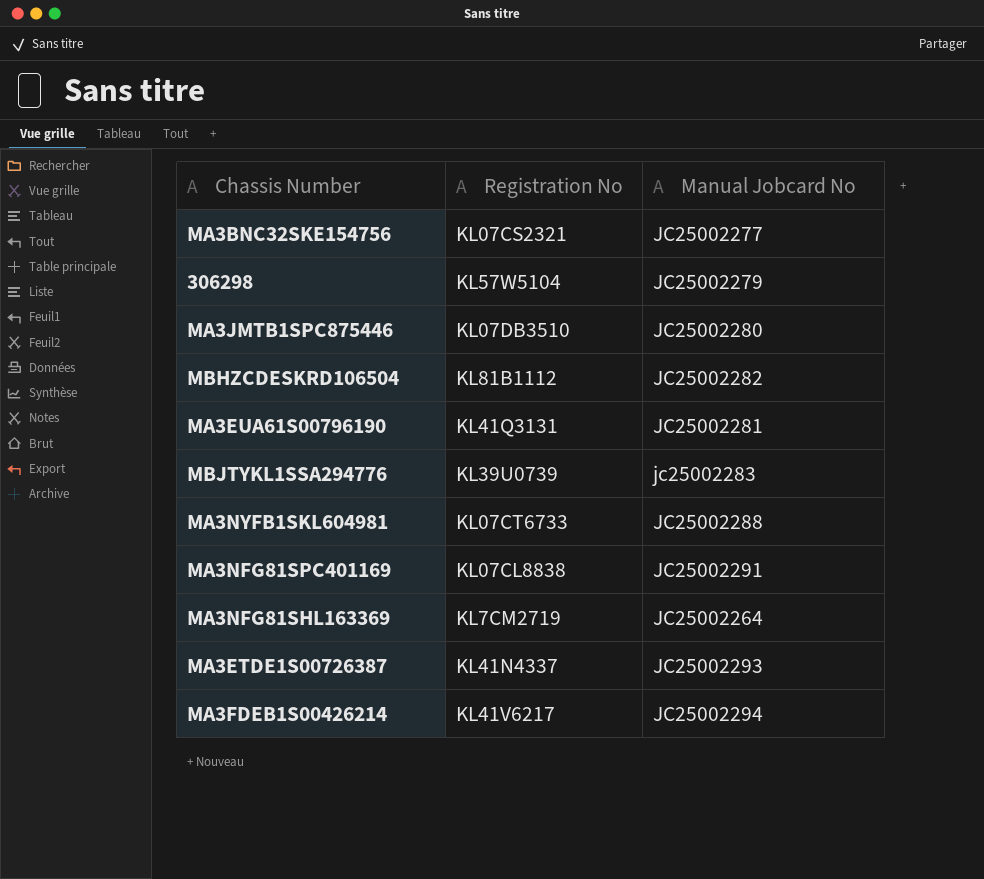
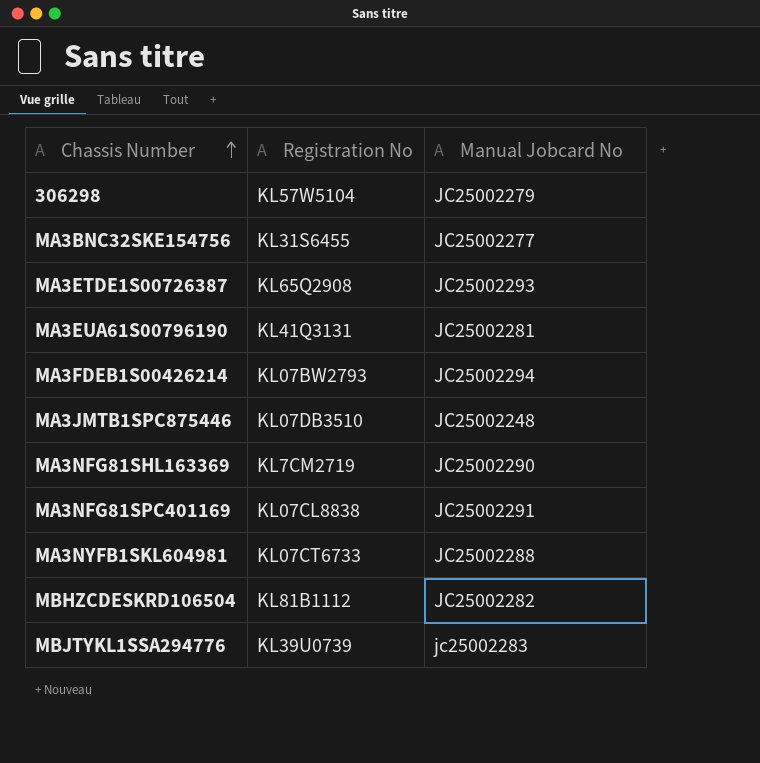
row order: none -> Chassis Number ascending
MA3BNC32SKE154756 | Registration No: KL07CS2321 -> KL31S6455
MA3ETDE1S00726387 | Registration No: KL41N4337 -> KL65Q2908
MA3FDEB1S00426214 | Registration No: KL41V6217 -> KL07BW2793
MA3JMTB1SPC875446 | Manual Jobcard No: JC25002280 -> JC25002248
MA3NFG81SHL163369 | Manual Jobcard No: JC25002264 -> JC25002290

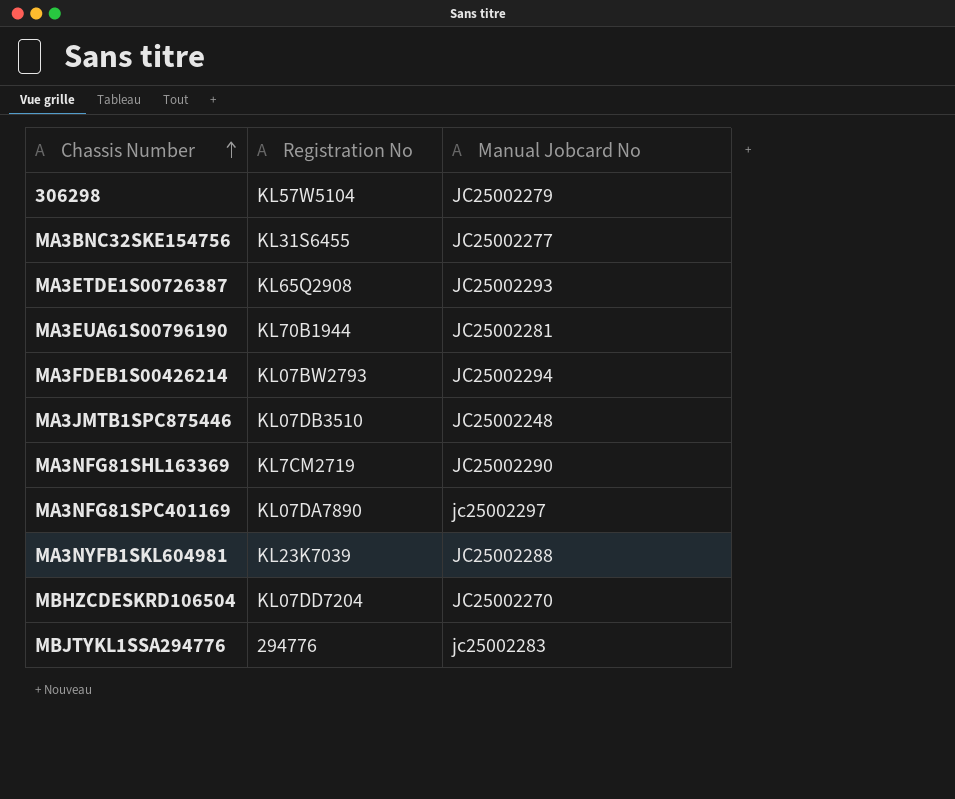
MA3EUA61S00796190 | Registration No: KL41Q3131 -> KL70B1944
MA3NFG81SPC401169 | Registration No: KL07CL8838 -> KL07DA7890
MA3NFG81SPC401169 | Manual Jobcard No: JC25002291 -> jc25002297
MA3NYFB1SKL604981 | Registration No: KL07CT6733 -> KL23K7039
MBHZCDESKRD106504 | Registration No: KL81B1112 -> KL07DD7204
MBHZCDESKRD106504 | Manual Jobcard No: JC25002282 -> JC25002270
MBJTYKL1SSA294776 | Registration No: KL39U0739 -> 294776

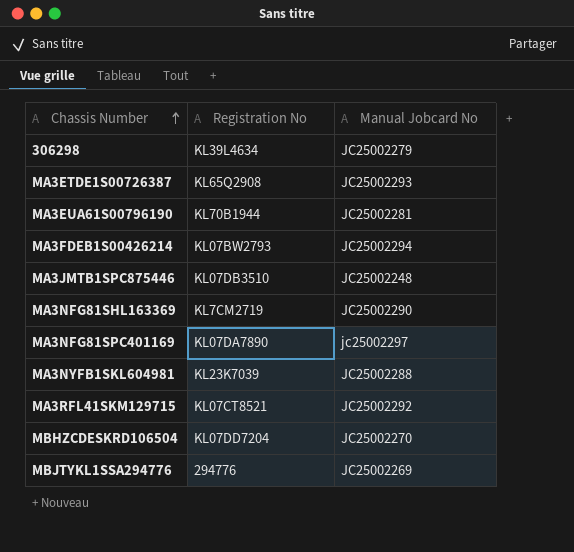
row MA3BNC32SKE154756: KL31S6455 | JC25002277 -> none
306298 | Registration No: KL57W5104 -> KL39L4634
row MA3RFL41SKM129715: none -> KL07CT8521 | JC25002292
MBJTYKL1SSA294776 | Manual Jobcard No: jc25002283 -> JC25002269

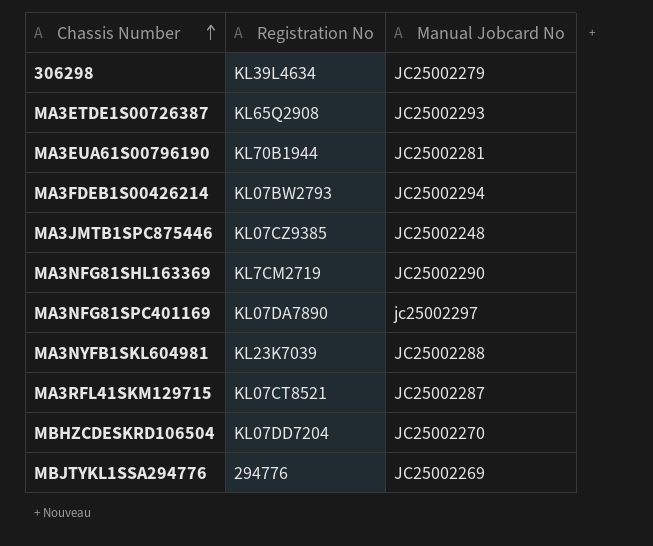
MA3JMTB1SPC875446 | Registration No: KL07DB3510 -> KL07CZ9385
MA3RFL41SKM129715 | Manual Jobcard No: JC25002292 -> JC25002287

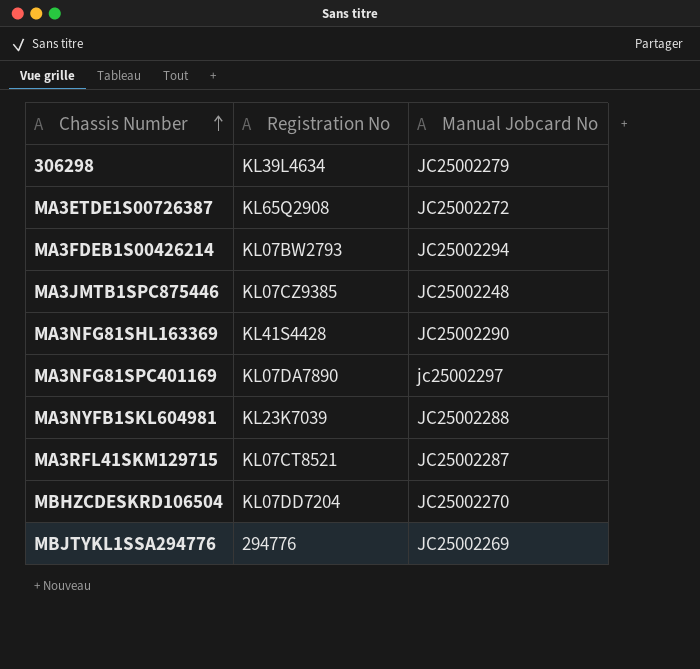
row MA3EUA61S00796190: KL70B1944 | JC25002281 -> none
MA3ETDE1S00726387 | Manual Jobcard No: JC25002293 -> JC25002272
MA3NFG81SHL163369 | Registration No: KL7CM2719 -> KL41S4428

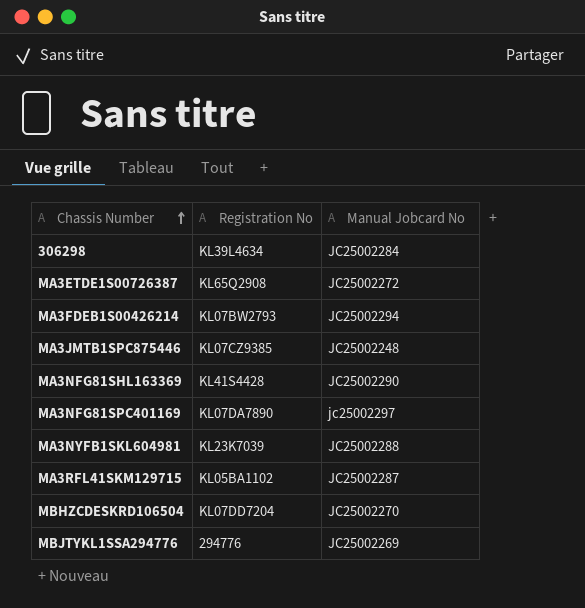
306298 | Manual Jobcard No: JC25002279 -> JC25002284
MA3RFL41SKM129715 | Registration No: KL07CT8521 -> KL05BA1102

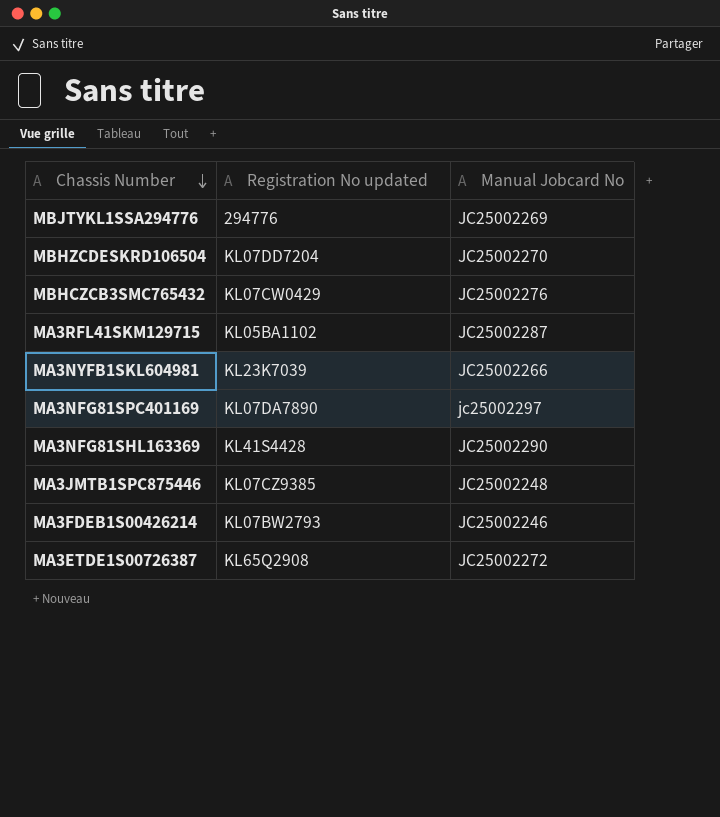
row order: Chassis Number ascending -> Chassis Number descending
column name: Registration No -> Registration No updated
row 306298: KL39L4634 | JC25002284 -> none
row MBHCZCB3SMC765432: none -> KL07CW0429 | JC25002276
MA3NYFB1SKL604981 | Manual Jobcard No: JC25002288 -> JC25002266
MA3FDEB1S00426214 | Manual Jobcard No: JC25002294 -> JC25002246

